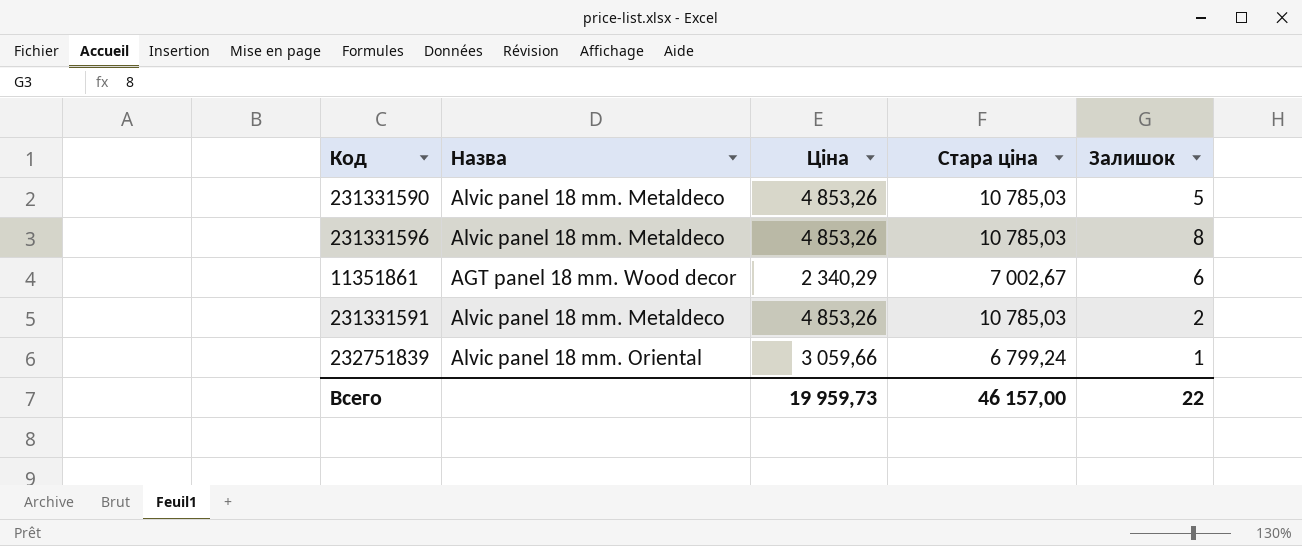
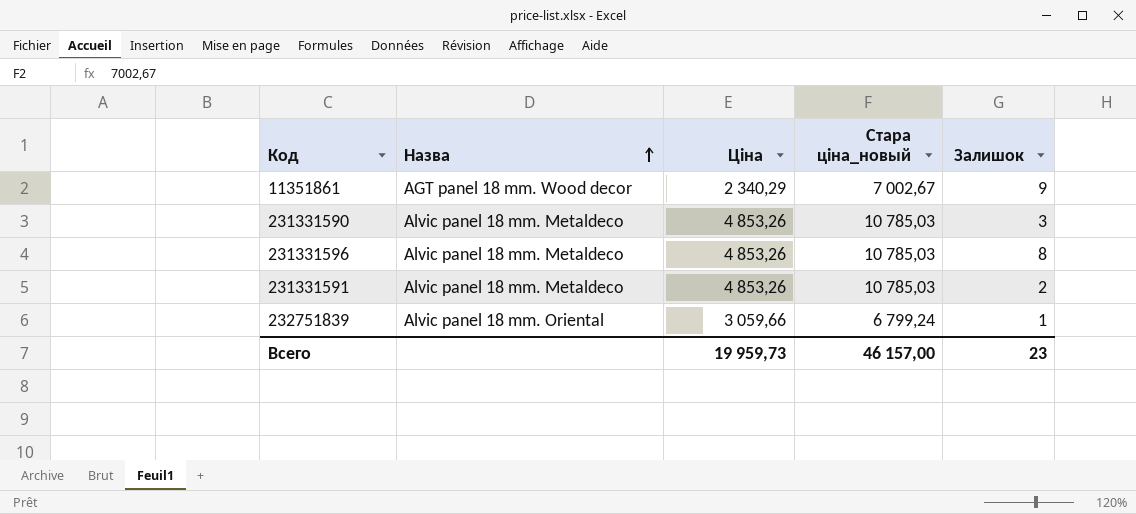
row order: none -> Назва ascending
column name: Стара ціна -> Стара ціна_новый
11351861 | Залишок: 6 -> 9
231331590 | Залишок: 5 -> 3
Всего | Залишок: 22 -> 23

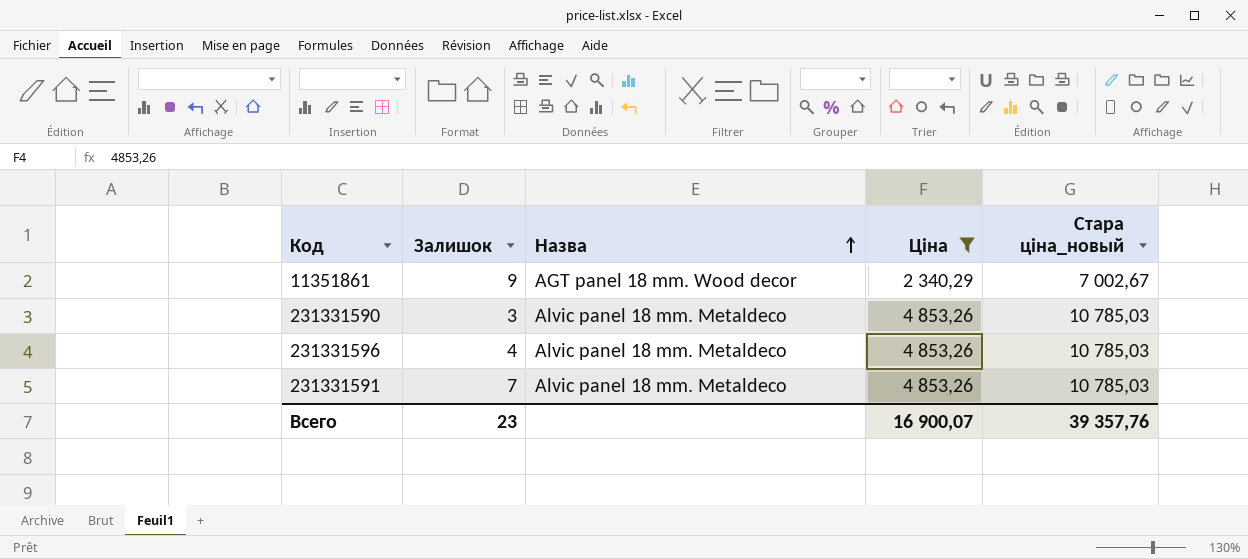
filter: none -> Ціна != 3 059,66
column Залишок | position: 5 -> 2
231331596 | Залишок: 8 -> 4
231331591 | Залишок: 2 -> 7
Всего | Ціна: 19 959,73 -> 16 900,07
Всего | Стара ціна_новый: 46 157,00 -> 39 357,76

